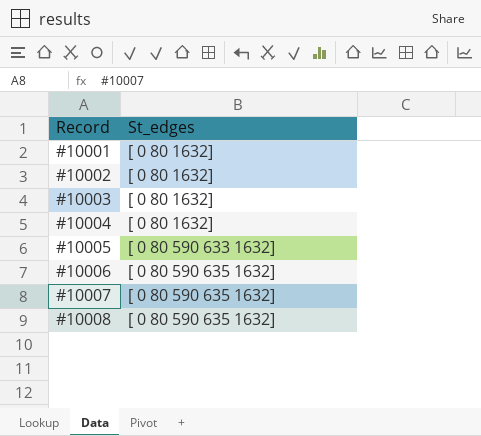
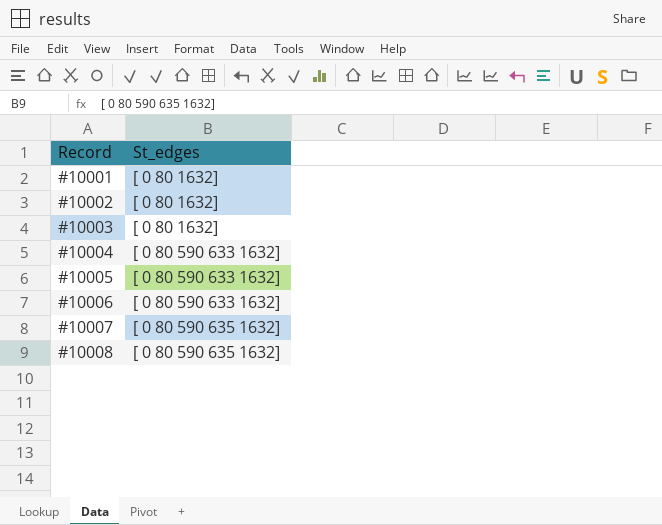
#10004 | St_edges: [ 0 80 1632] -> [ 0 80 590 633 1632]
#10006 | St_edges: [ 0 80 590 635 1632] -> [ 0 80 590 633 1632]

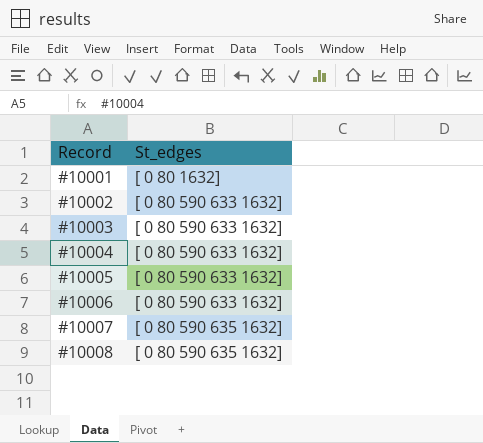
#10002 | St_edges: [ 0 80 1632] -> [ 0 80 590 633 1632]
#10003 | St_edges: [ 0 80 1632] -> [ 0 80 590 633 1632]

